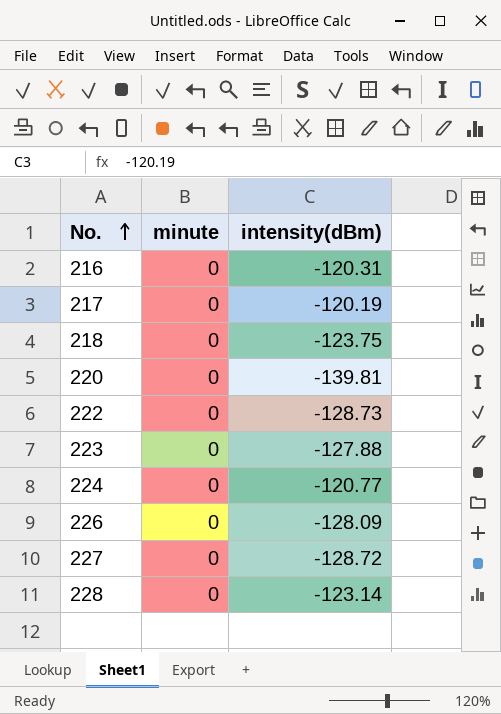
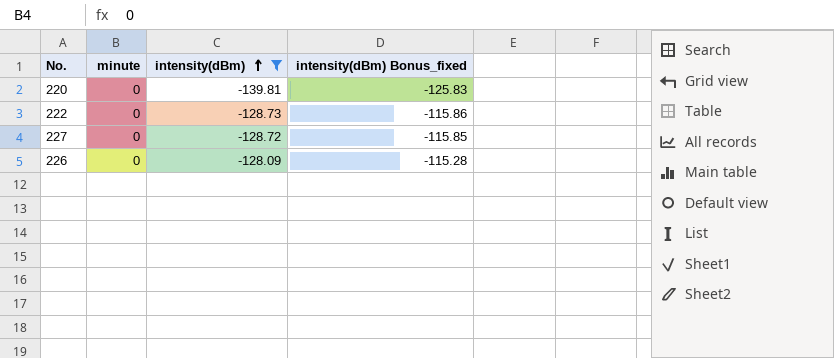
filter: none -> intensity(dBm) <= -128.09
row order: No. ascending -> intensity(dBm) ascending
column intensity(dBm) Bonus_fixed | formula: none -> [intensity(dBm)] * 0.9

